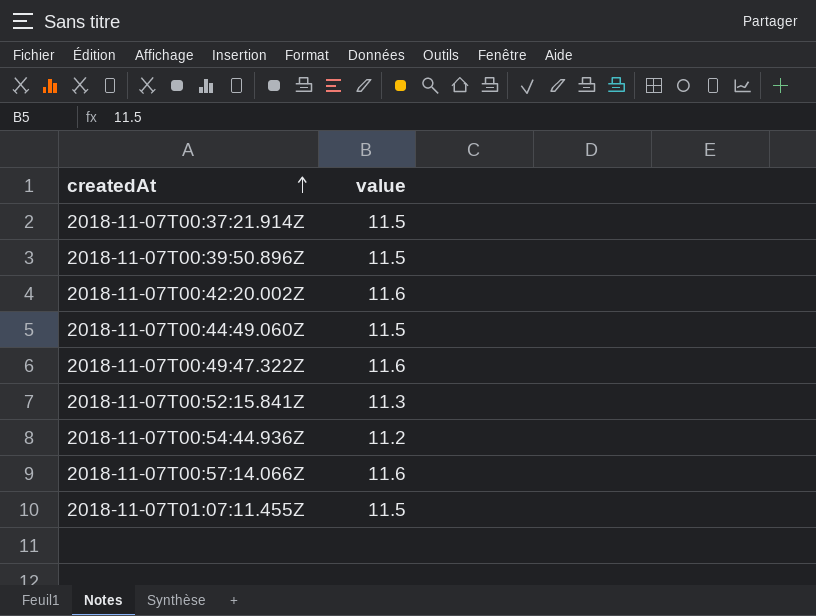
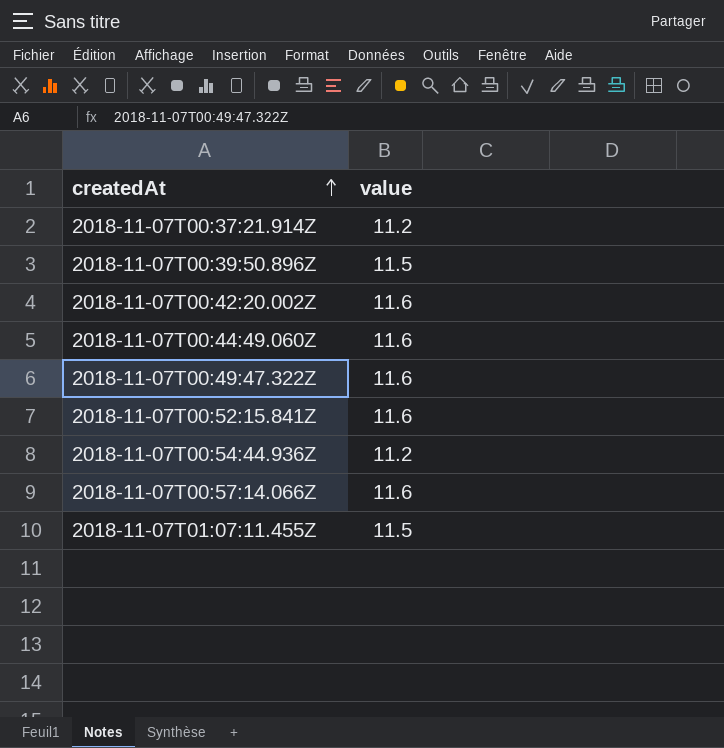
2018-11-07T00:37:21.914Z | value: 11.5 -> 11.2
2018-11-07T00:44:49.060Z | value: 11.5 -> 11.6
2018-11-07T00:52:15.841Z | value: 11.3 -> 11.6

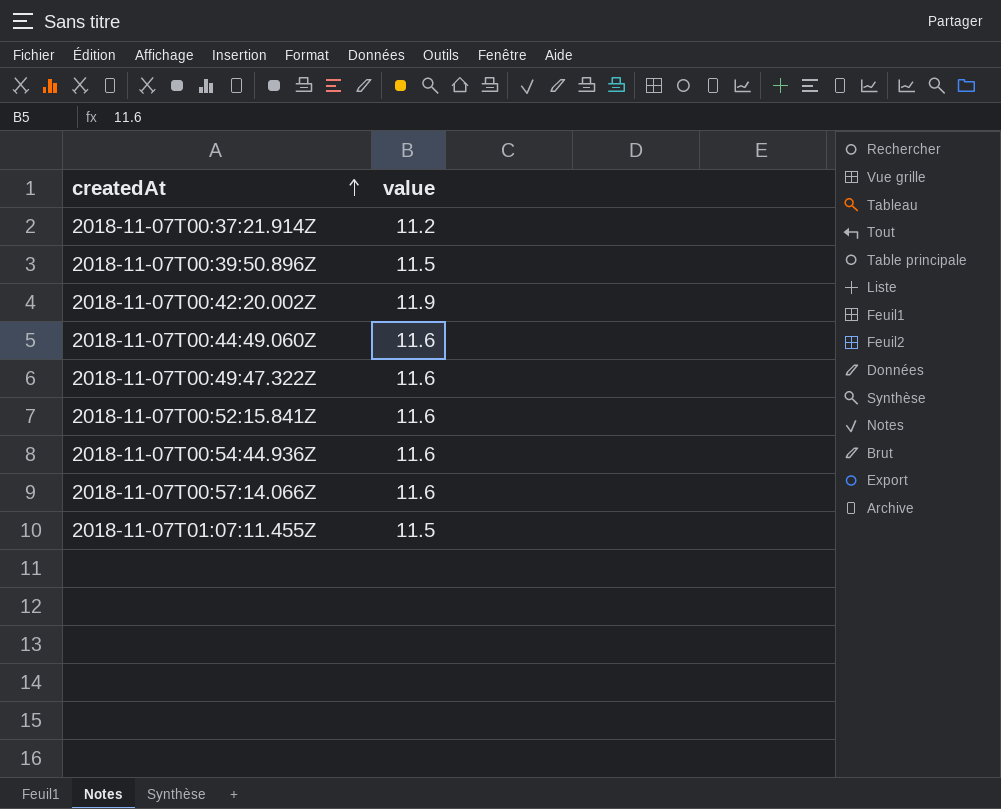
2018-11-07T00:42:20.002Z | value: 11.6 -> 11.9
2018-11-07T00:54:44.936Z | value: 11.2 -> 11.6

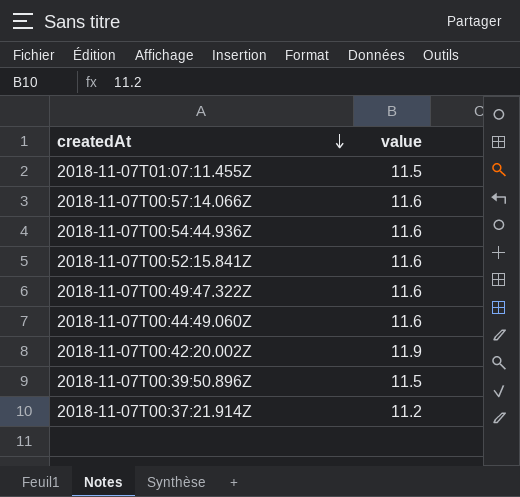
row order: createdAt ascending -> createdAt descending

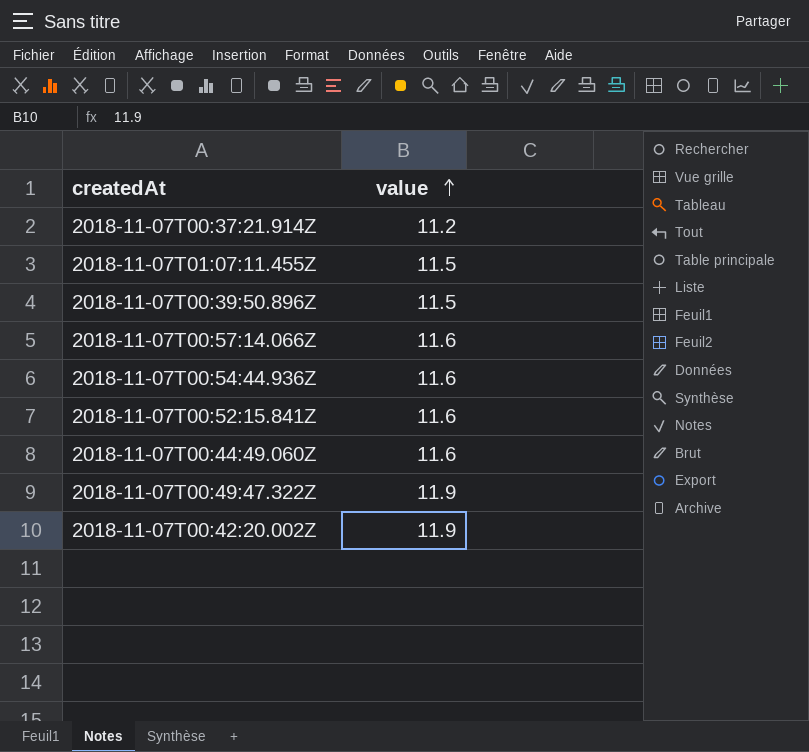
row order: createdAt descending -> value ascending
2018-11-07T00:49:47.322Z | value: 11.6 -> 11.9

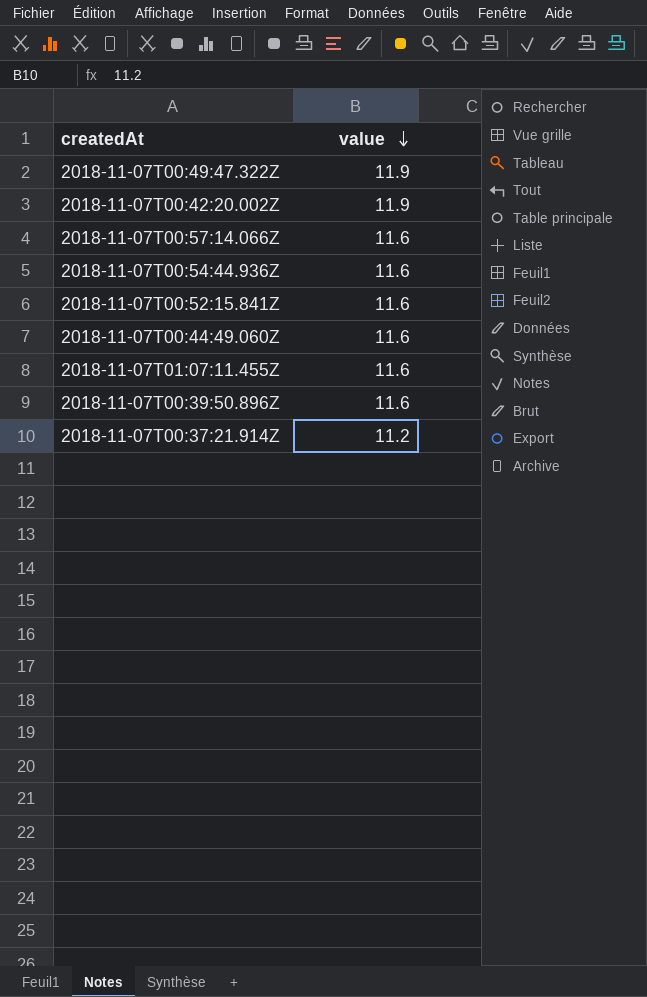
row order: value ascending -> value descending
2018-11-07T01:07:11.455Z | value: 11.5 -> 11.6
2018-11-07T00:39:50.896Z | value: 11.5 -> 11.6

